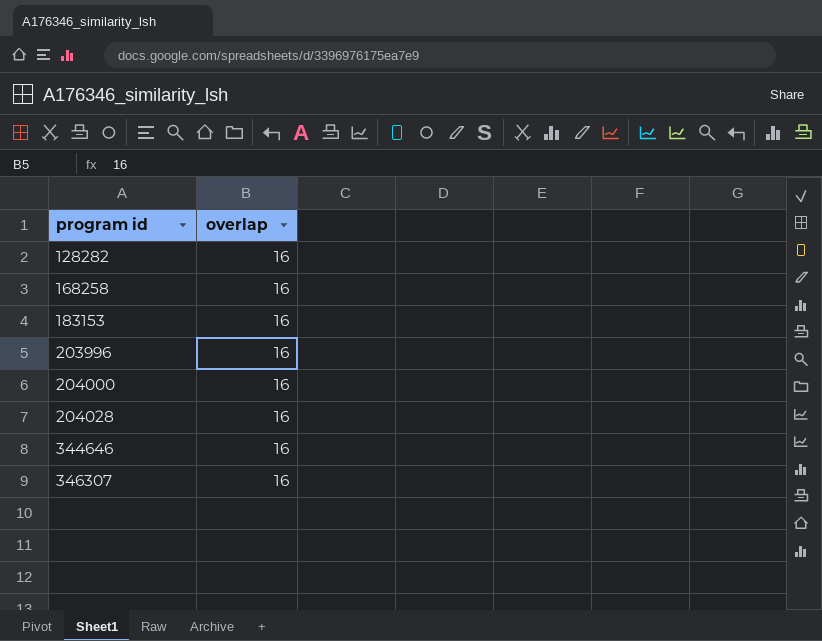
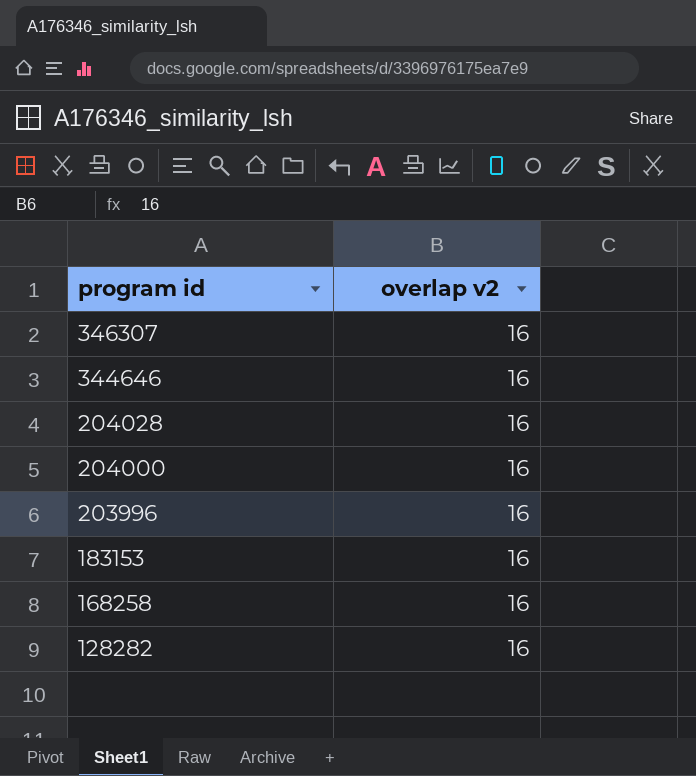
row order: program id ascending -> program id descending
column name: overlap -> overlap v2

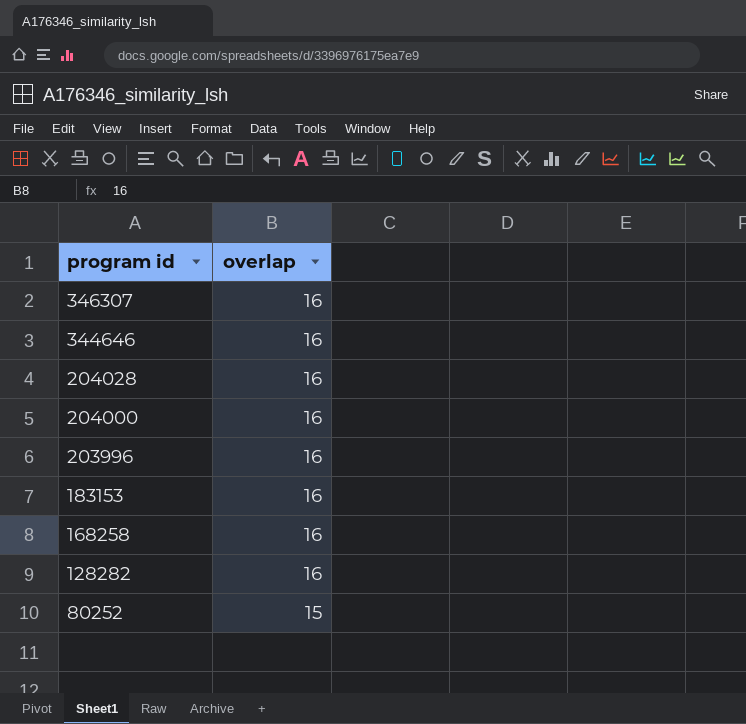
column name: overlap v2 -> overlap
row 80252: none -> 15

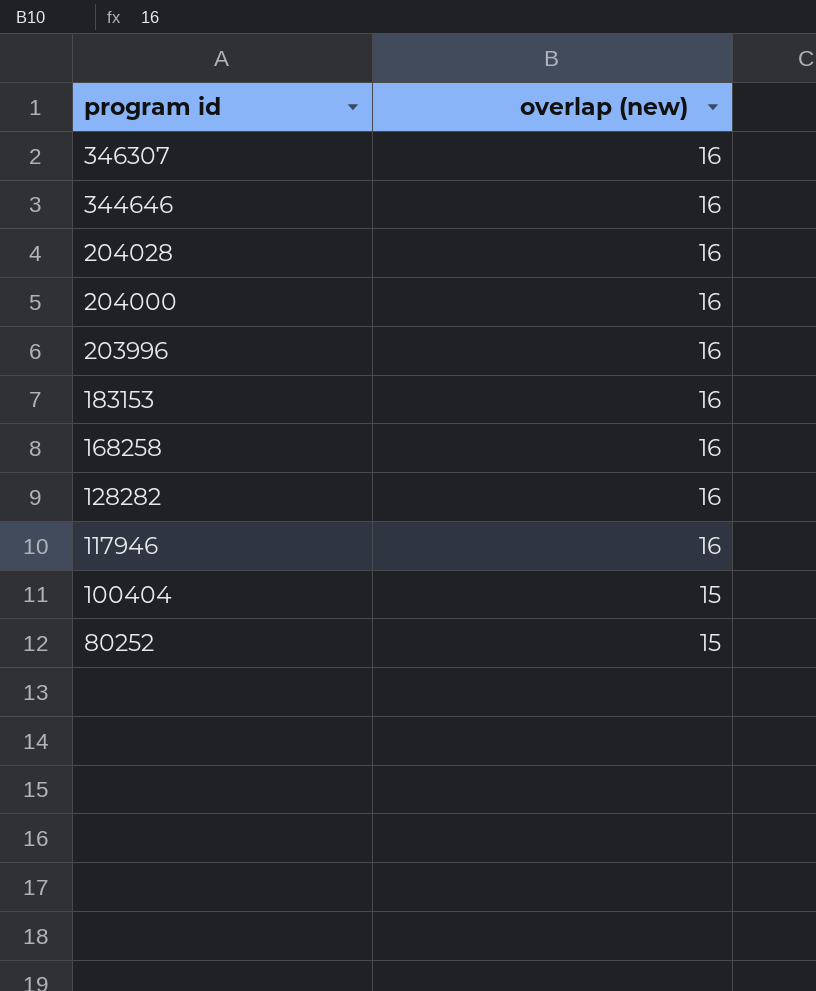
column name: overlap -> overlap (new)
row 117946: none -> 16
row 100404: none -> 15

